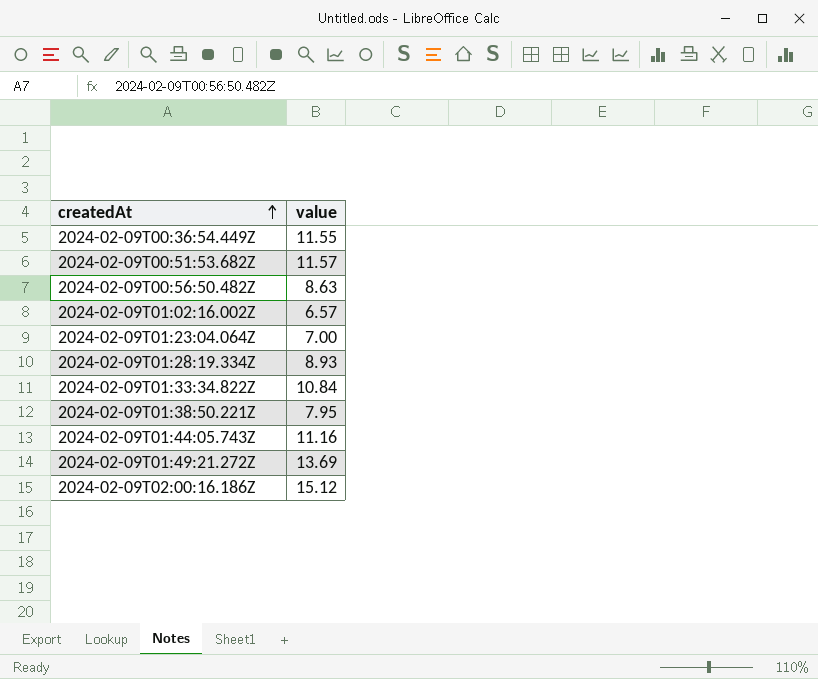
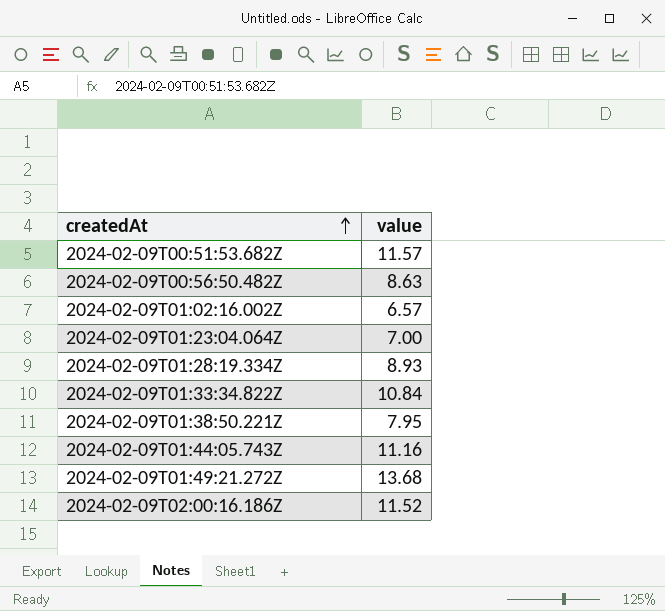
row 2024-02-09T00:36:54.449Z: 11.55 -> none
2024-02-09T01:49:21.272Z | value: 13.69 -> 13.68
2024-02-09T02:00:16.186Z | value: 15.12 -> 11.52

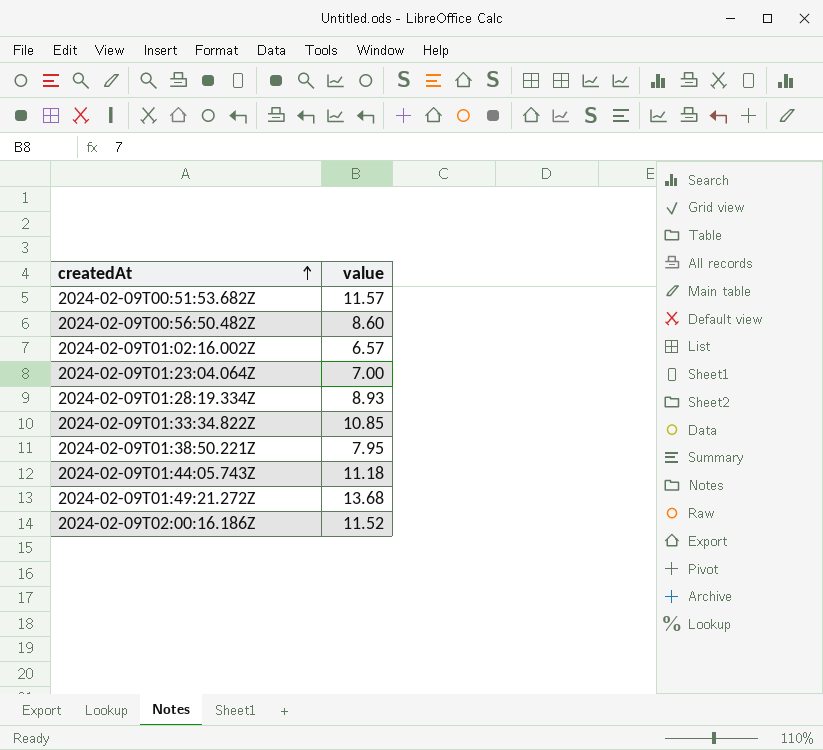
2024-02-09T00:56:50.482Z | value: 8.63 -> 8.60
2024-02-09T01:33:34.822Z | value: 10.84 -> 10.85
2024-02-09T01:44:05.743Z | value: 11.16 -> 11.18

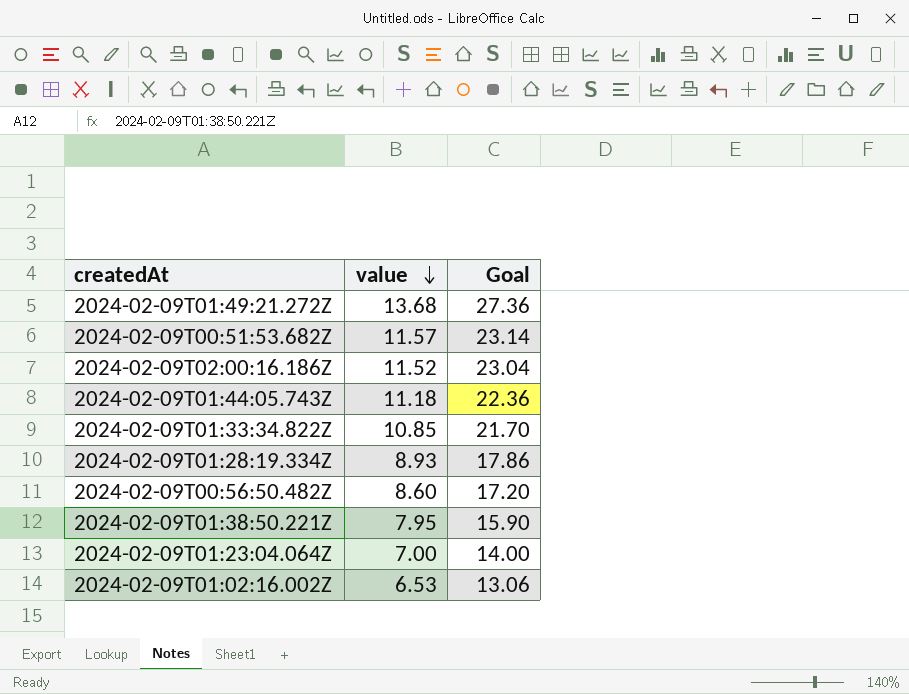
row order: createdAt ascending -> value descending
column Goal | formula: none -> [value] * 2
2024-02-09T01:02:16.002Z | value: 6.57 -> 6.53

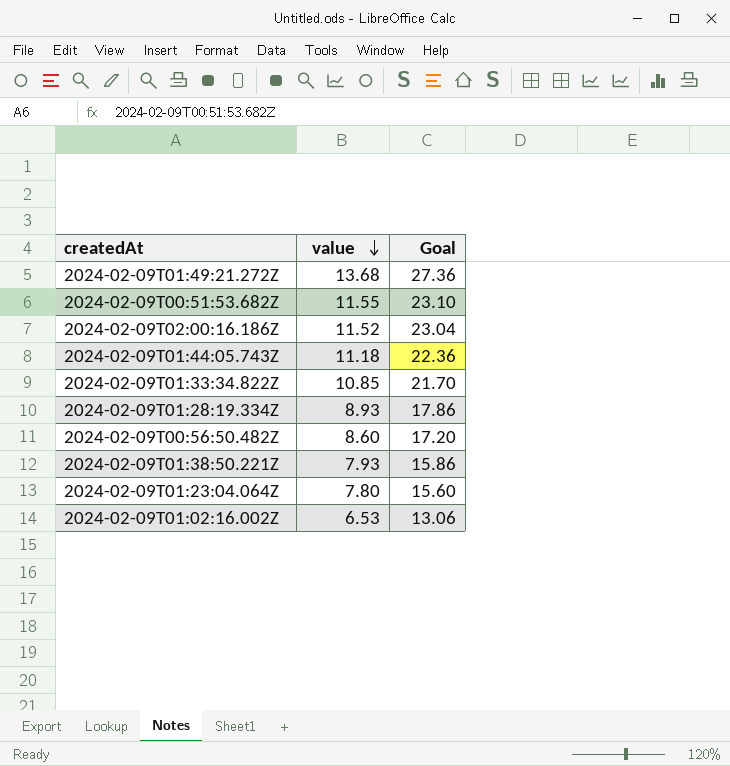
2024-02-09T00:51:53.682Z | value: 11.57 -> 11.55
2024-02-09T00:51:53.682Z | Goal: 23.14 -> 23.10
2024-02-09T01:38:50.221Z | value: 7.95 -> 7.93
2024-02-09T01:38:50.221Z | Goal: 15.90 -> 15.86
2024-02-09T01:23:04.064Z | value: 7.00 -> 7.80
2024-02-09T01:23:04.064Z | Goal: 14.00 -> 15.60

